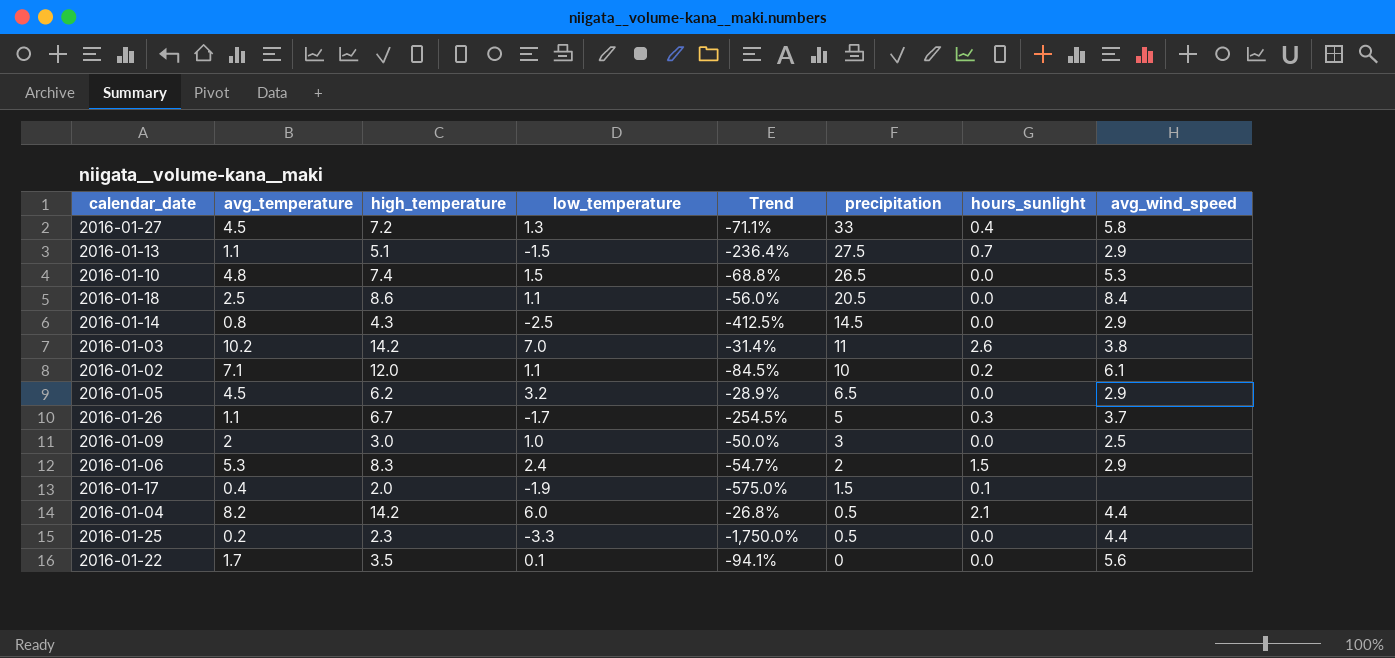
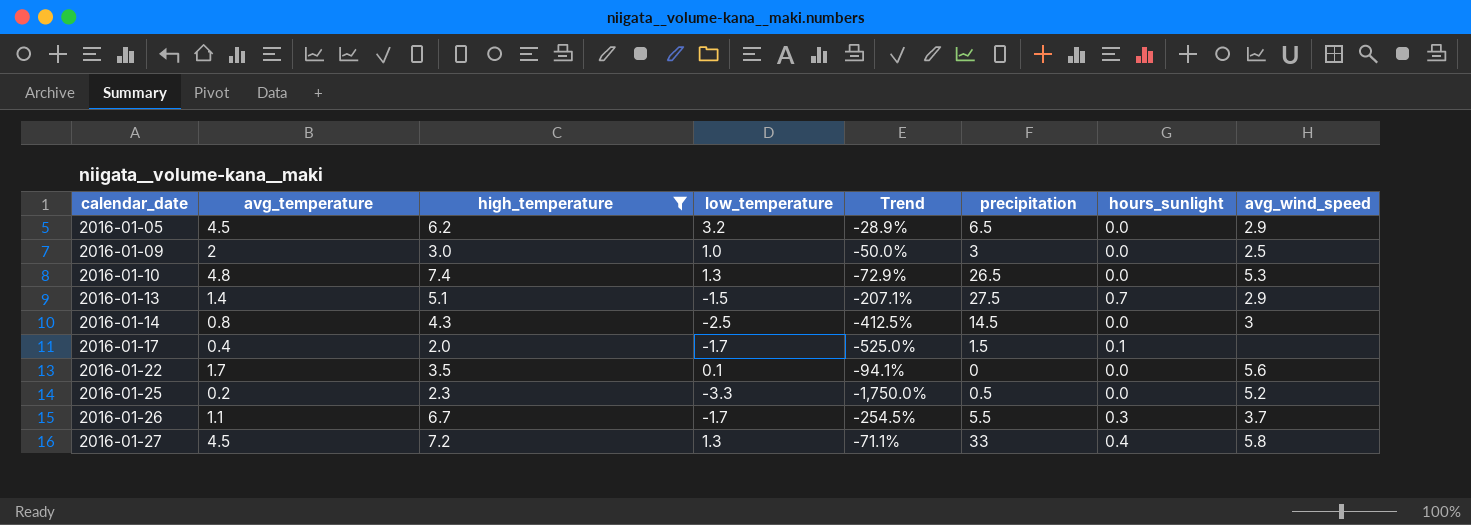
filter: none -> high_temperature <= 7.4
row order: precipitation descending -> calendar_date ascending
2016-01-10 | low_temperature: 1.5 -> 1.3
2016-01-10 | Trend: -68.8% -> -72.9%
2016-01-13 | avg_temperature: 1.1 -> 1.4
2016-01-13 | Trend: -236.4% -> -207.1%
2016-01-14 | avg_wind_speed: 2.9 -> 3
2016-01-17 | low_temperature: -1.9 -> -1.7
2016-01-17 | Trend: -575.0% -> -525.0%
2016-01-25 | avg_wind_speed: 4.4 -> 5.2
2016-01-26 | precipitation: 5 -> 5.5

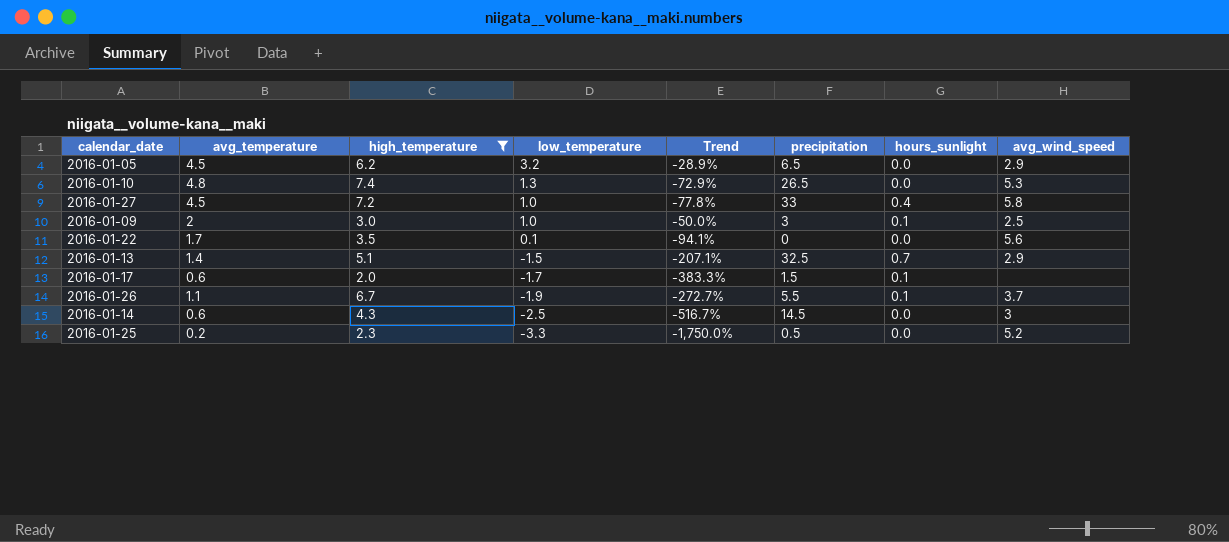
row order: calendar_date ascending -> low_temperature descending
2016-01-27 | low_temperature: 1.3 -> 1.0
2016-01-27 | Trend: -71.1% -> -77.8%
2016-01-09 | hours_sunlight: 0.0 -> 0.1
2016-01-13 | precipitation: 27.5 -> 32.5
2016-01-17 | avg_temperature: 0.4 -> 0.6
2016-01-17 | Trend: -525.0% -> -383.3%
2016-01-26 | low_temperature: -1.7 -> -1.9
2016-01-26 | Trend: -254.5% -> -272.7%
2016-01-26 | hours_sunlight: 0.3 -> 0.1
2016-01-14 | avg_temperature: 0.8 -> 0.6
2016-01-14 | Trend: -412.5% -> -516.7%

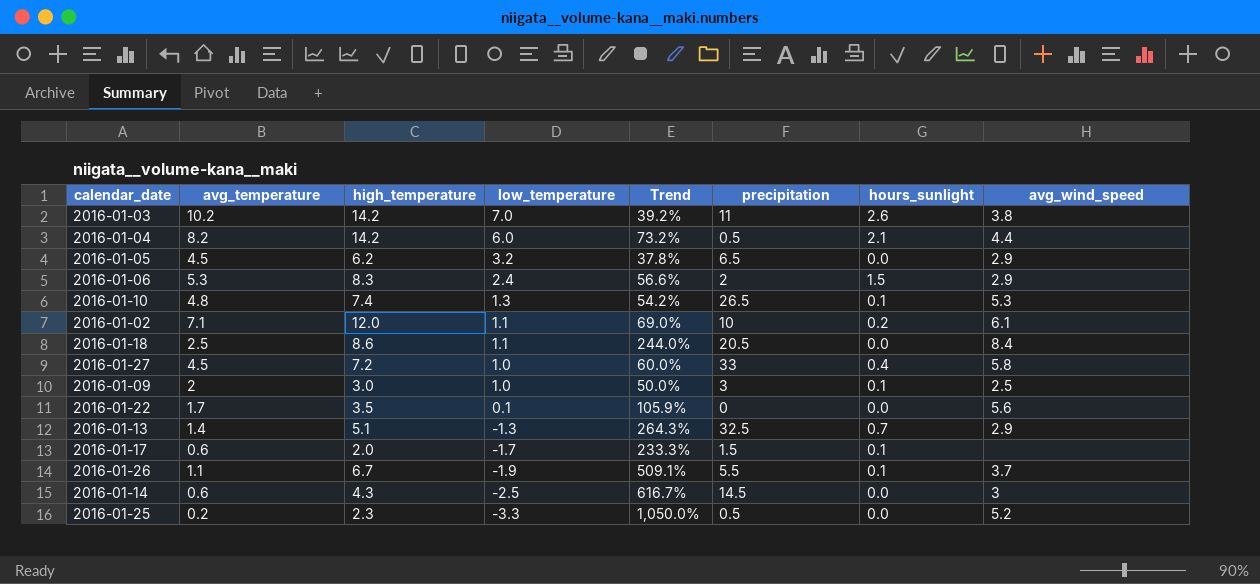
filter: high_temperature <= 7.4 -> none
column Trend | formula: ([low_temperature] - [avg_temperature]) / [avg_temperature] -> ([high_temperature] - [avg_temperature]) / [avg_temperature]
2016-01-10 | hours_sunlight: 0.0 -> 0.1
2016-01-13 | low_temperature: -1.5 -> -1.3

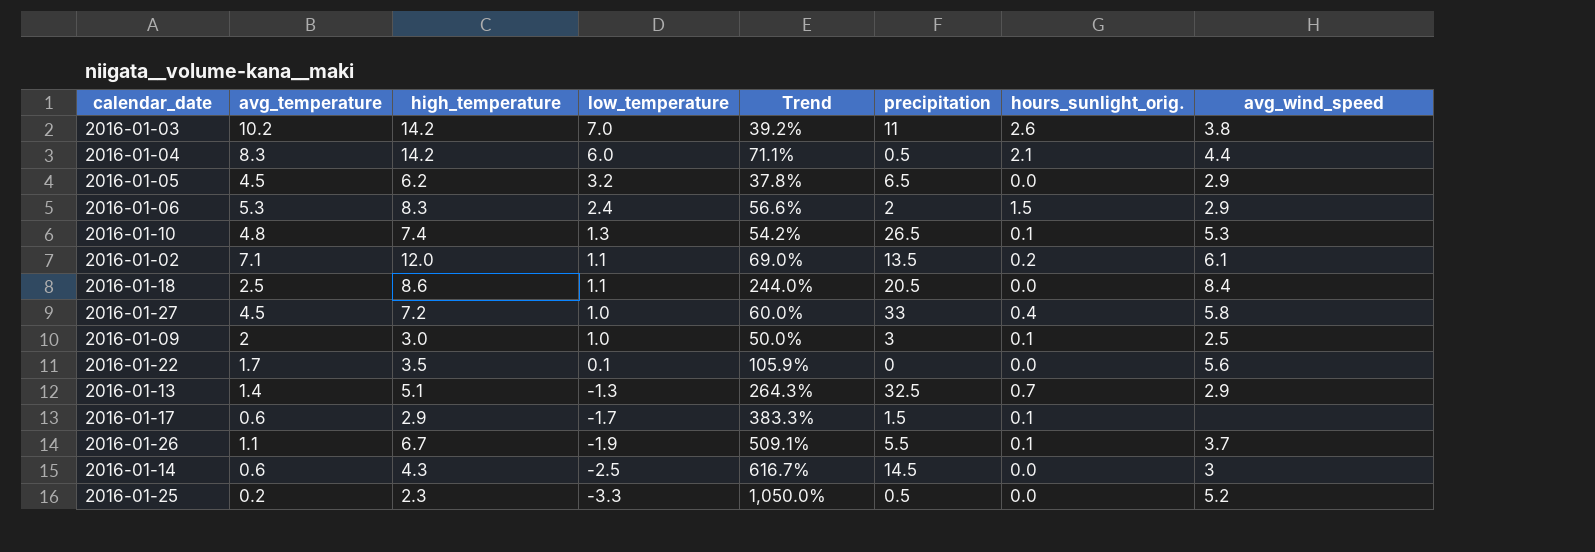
column name: hours_sunlight -> hours_sunlight_orig.
2016-01-04 | avg_temperature: 8.2 -> 8.3
2016-01-04 | Trend: 73.2% -> 71.1%
2016-01-02 | precipitation: 10 -> 13.5
2016-01-17 | high_temperature: 2.0 -> 2.9
2016-01-17 | Trend: 233.3% -> 383.3%

